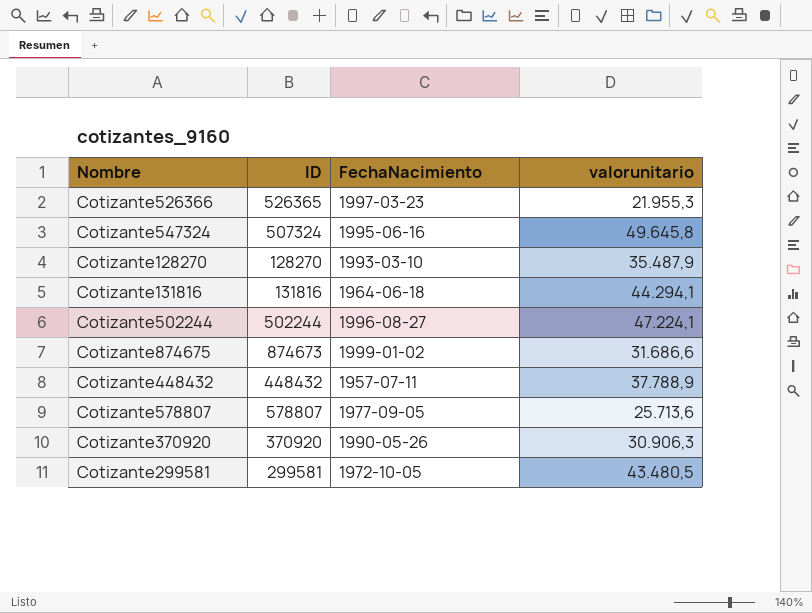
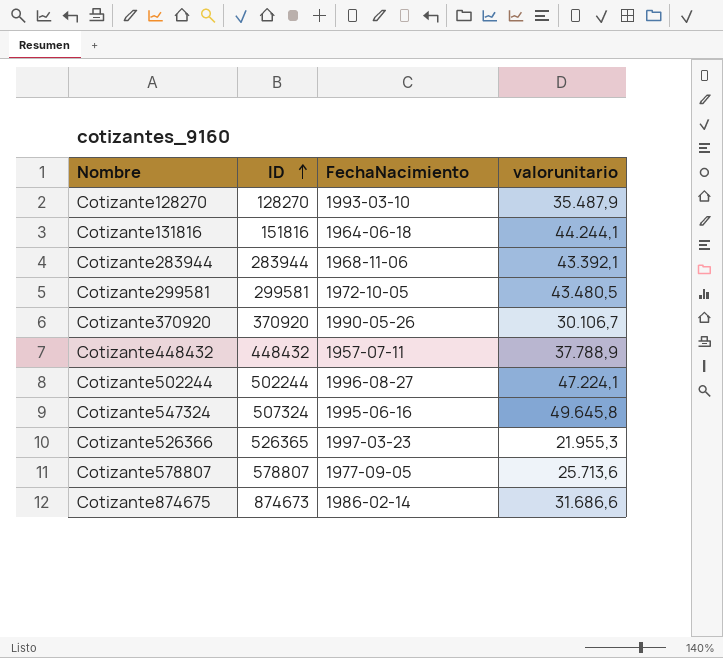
row order: none -> ID ascending
Cotizante131816 | ID: 131816 -> 151816
Cotizante131816 | valorunitario: 44.294,1 -> 44.244,1
row Cotizante283944: none -> 283944 | 1968-11-06 | 43.392,1
Cotizante370920 | valorunitario: 30.906,3 -> 30.106,7
Cotizante874675 | FechaNacimiento: 1999-01-02 -> 1986-02-14

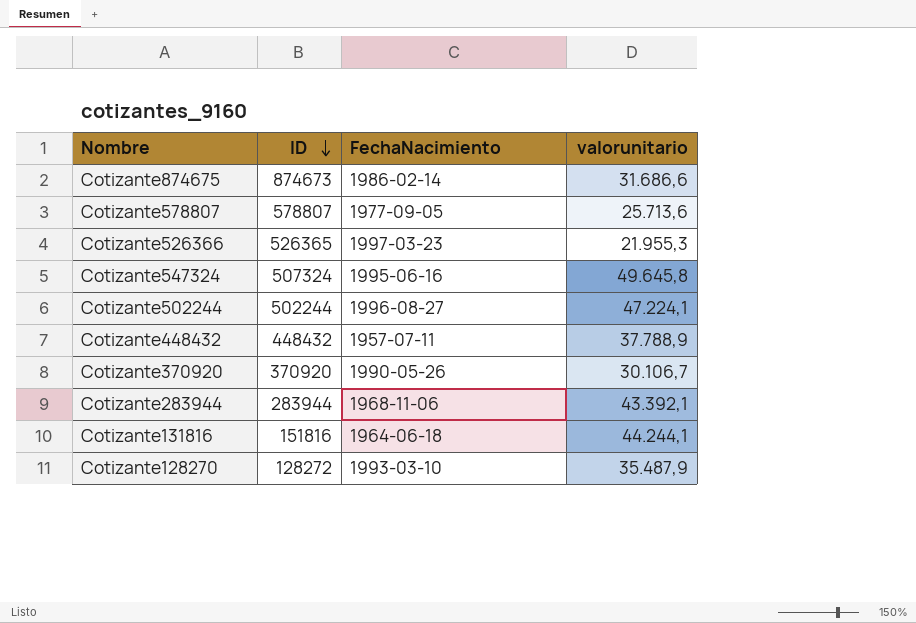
row order: ID ascending -> ID descending
row Cotizante299581: 299581 | 1972-10-05 | 43.480,5 -> none
Cotizante128270 | ID: 128270 -> 128272

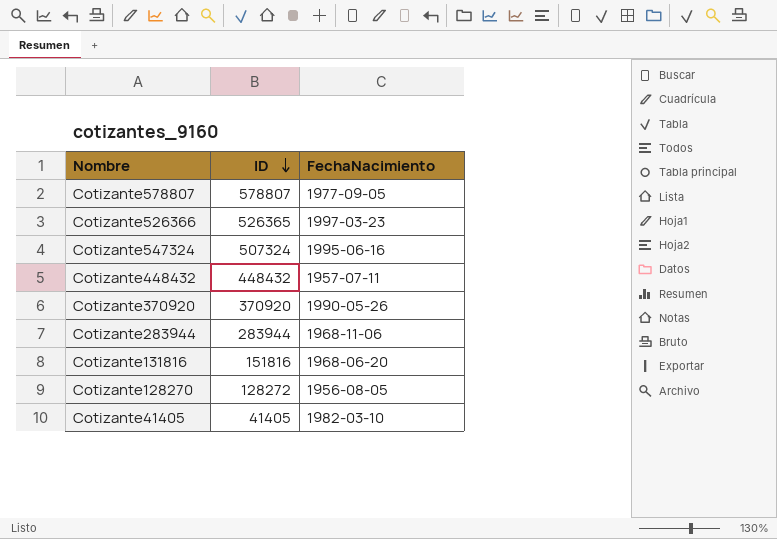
column valorunitario | position: 4 -> none
row Cotizante874675: 874673 | 1986-02-14 | 31.686,6 -> none
row Cotizante502244: 502244 | 1996-08-27 | 47.224,1 -> none
Cotizante131816 | FechaNacimiento: 1964-06-18 -> 1968-06-20
Cotizante128270 | FechaNacimiento: 1993-03-10 -> 1956-08-05
row Cotizante41405: none -> 41405 | 1982-03-10

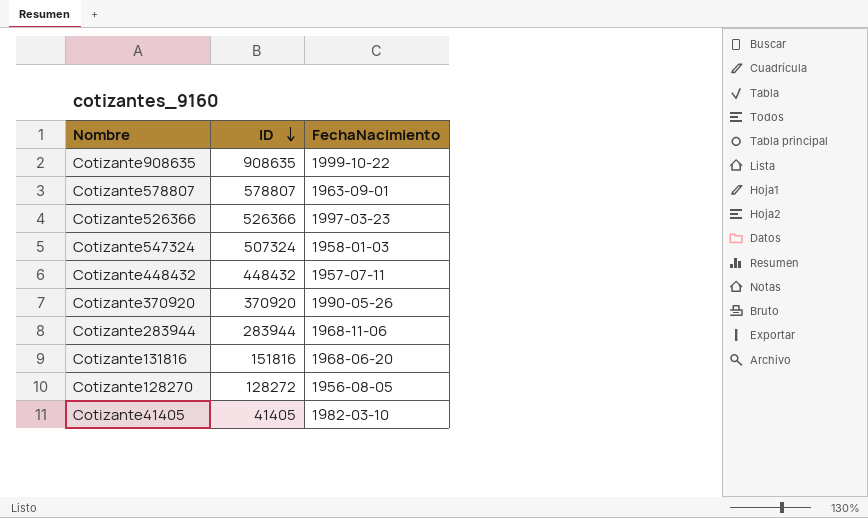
row Cotizante908635: none -> 908635 | 1999-10-22
Cotizante578807 | FechaNacimiento: 1977-09-05 -> 1963-09-01
Cotizante526366 | ID: 526365 -> 526366
Cotizante547324 | FechaNacimiento: 1995-06-16 -> 1958-01-03

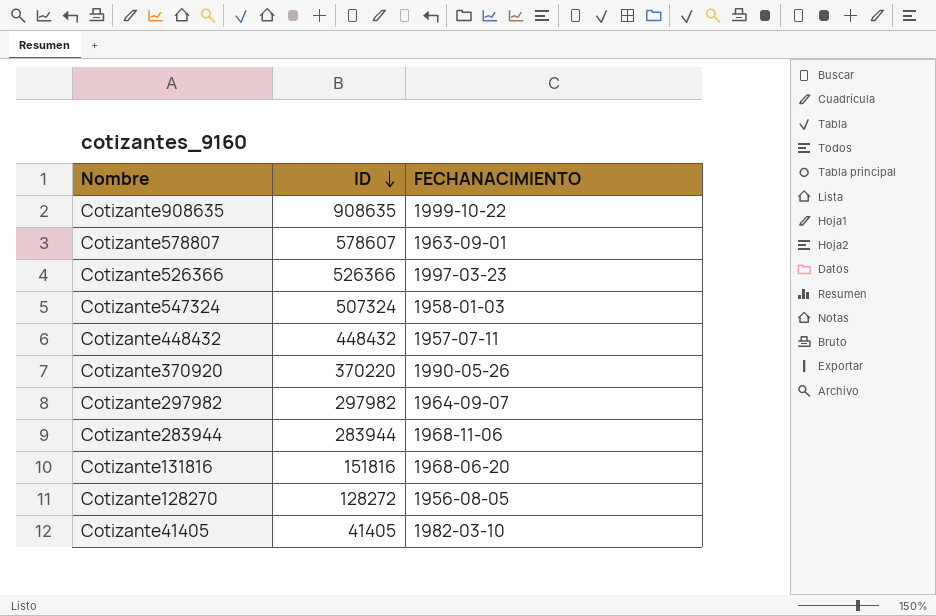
column name: FechaNacimiento -> FECHANACIMIENTO
Cotizante578807 | ID: 578807 -> 578607
Cotizante370920 | ID: 370920 -> 370220
row Cotizante297982: none -> 297982 | 1964-09-07

